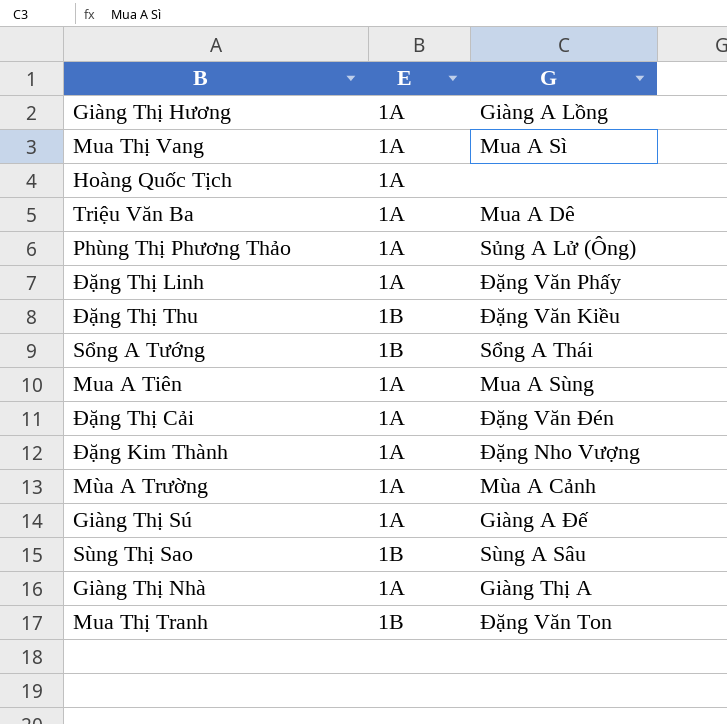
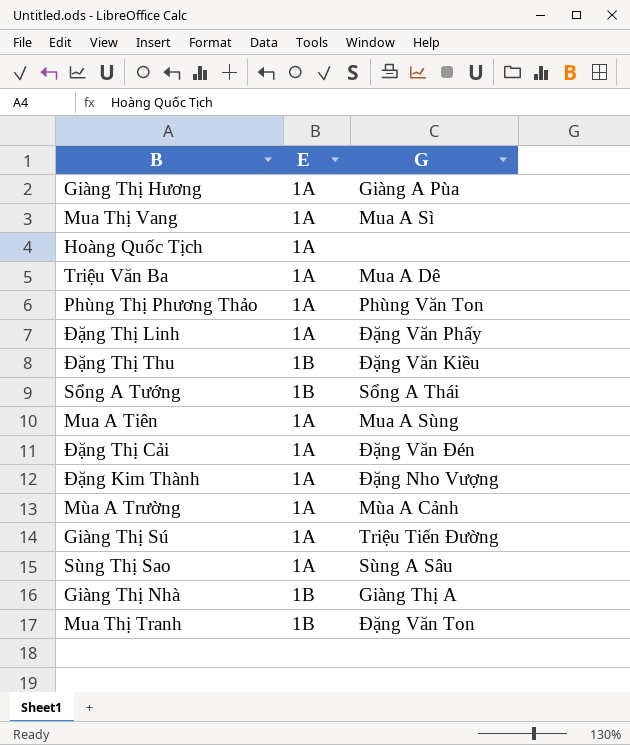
Giàng Thị Hương | G: Giàng A Lồng -> Giàng A Pùa
Phùng Thị Phương Thảo | G: Sủng A Lử (Ông) -> Phùng Văn Ton
Giàng Thị Sú | G: Giàng A Đế -> Triệu Tiến Đường
Sùng Thị Sao | E: 1B -> 1A
Giàng Thị Nhà | E: 1A -> 1B

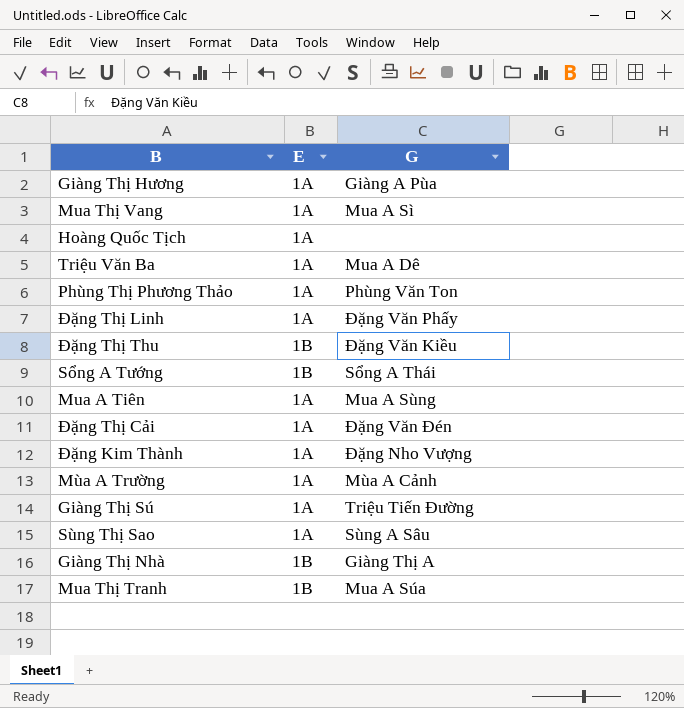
Mua Thị Tranh | G: Đặng Văn Ton -> Mua A Súa

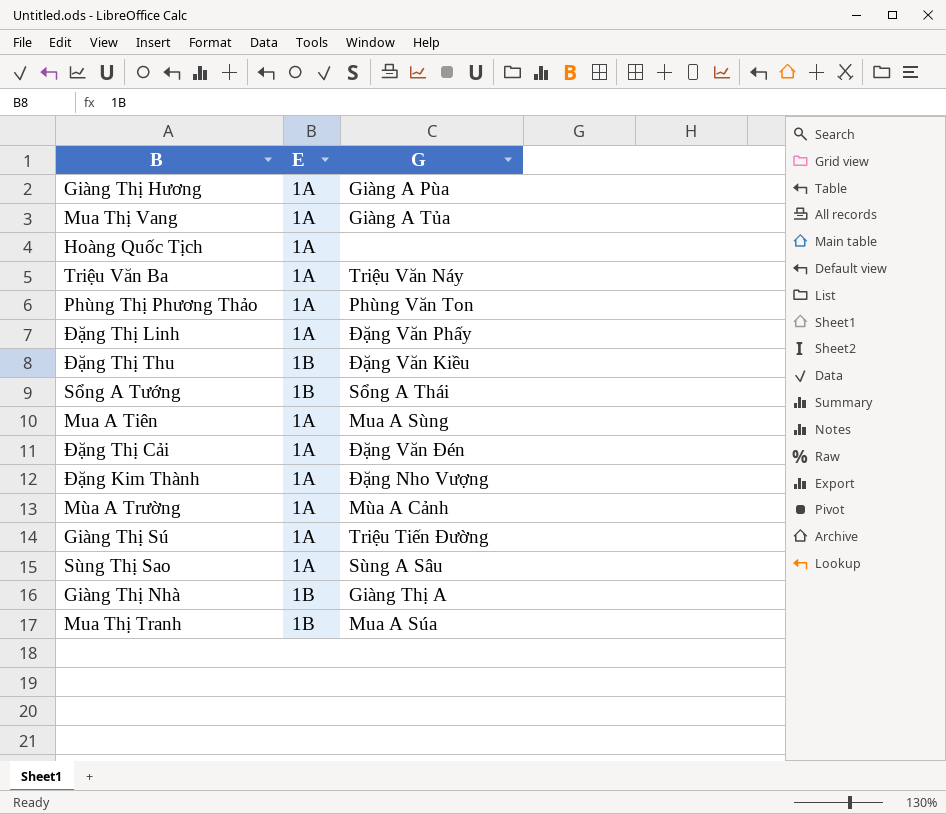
Mua Thị Vang | G: Mua A Sì -> Giàng A Tủa
Triệu Văn Ba | G: Mua A Dê -> Triệu Văn Náy

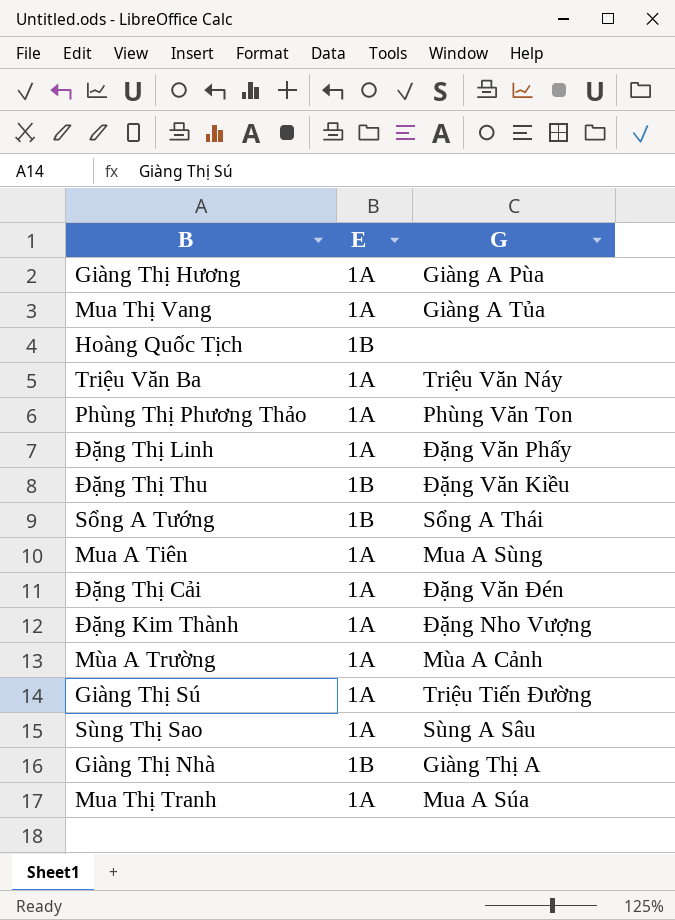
Hoàng Quốc Tịch | E: 1A -> 1B
Mua Thị Tranh | E: 1B -> 1A

